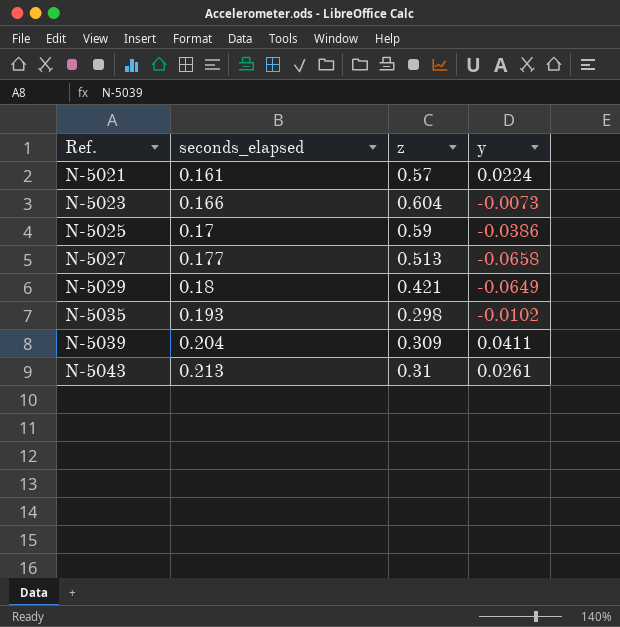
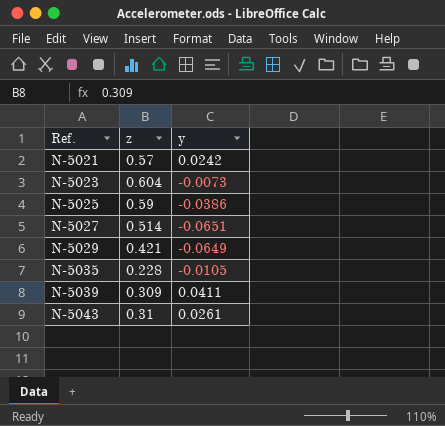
column seconds_elapsed | position: 2 -> none
N-5021 | y: 0.0224 -> 0.0242
N-5027 | z: 0.513 -> 0.514
N-5027 | y: -0.0658 -> -0.0651
N-5035 | z: 0.298 -> 0.228
N-5035 | y: -0.0102 -> -0.0105

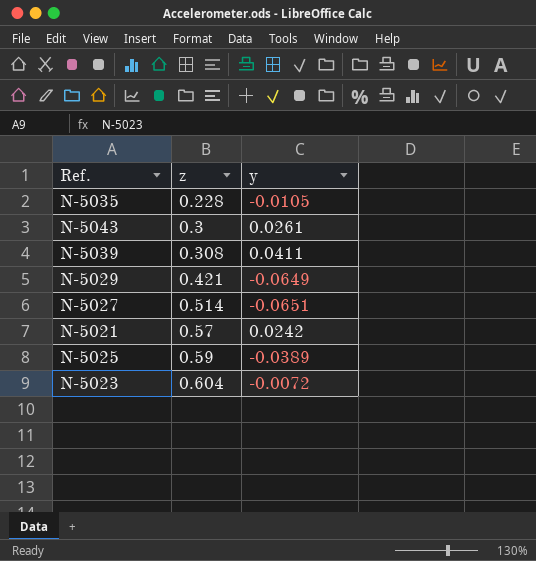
row order: Ref. ascending -> z ascending
N-5043 | z: 0.31 -> 0.3
N-5039 | z: 0.309 -> 0.308
N-5025 | y: -0.0386 -> -0.0389
N-5023 | y: -0.0073 -> -0.0072

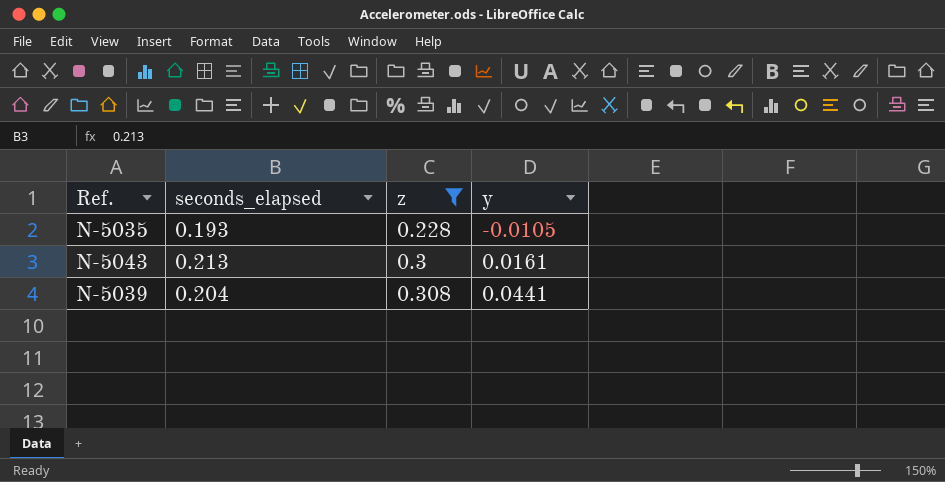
filter: none -> z <= 0.308
column seconds_elapsed | position: none -> 2
N-5043 | y: 0.0261 -> 0.0161
N-5039 | y: 0.0411 -> 0.0441

